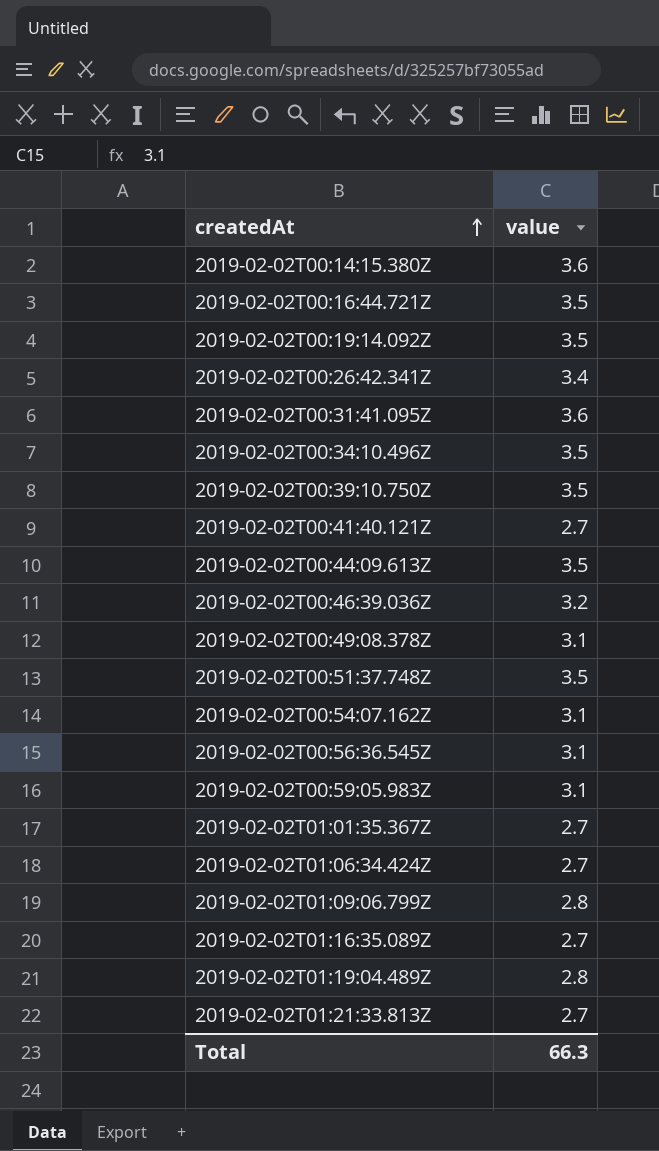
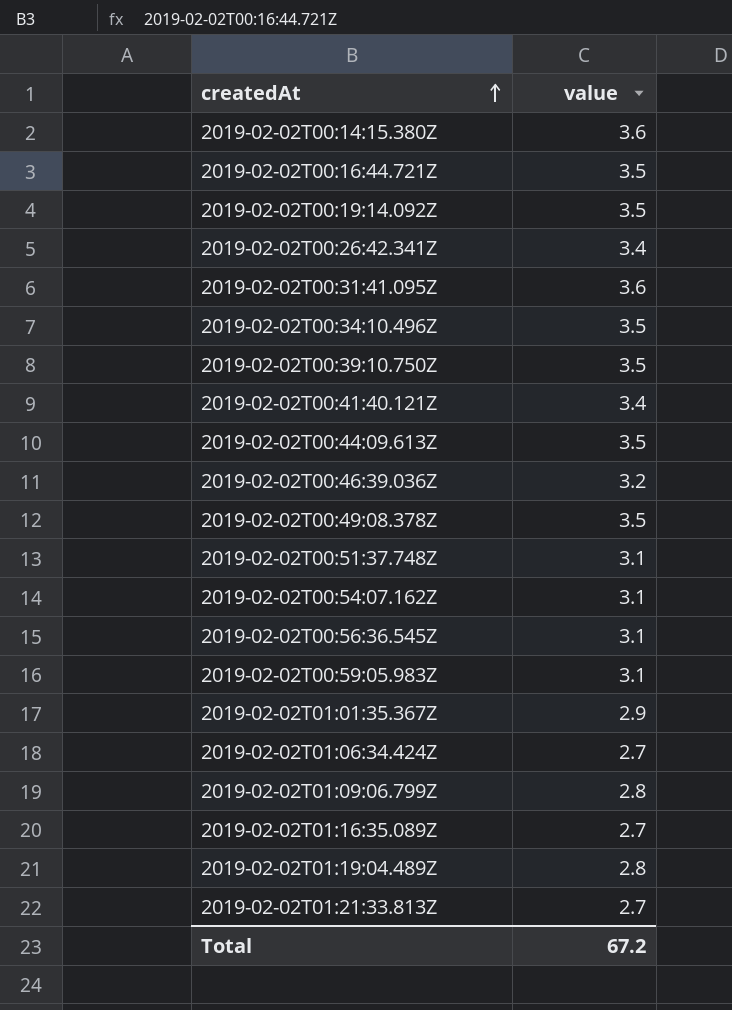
2019-02-02T00:41:40.121Z | value: 2.7 -> 3.4
2019-02-02T00:49:08.378Z | value: 3.1 -> 3.5
2019-02-02T00:51:37.748Z | value: 3.5 -> 3.1
2019-02-02T01:01:35.367Z | value: 2.7 -> 2.9
Total | value: 66.3 -> 67.2

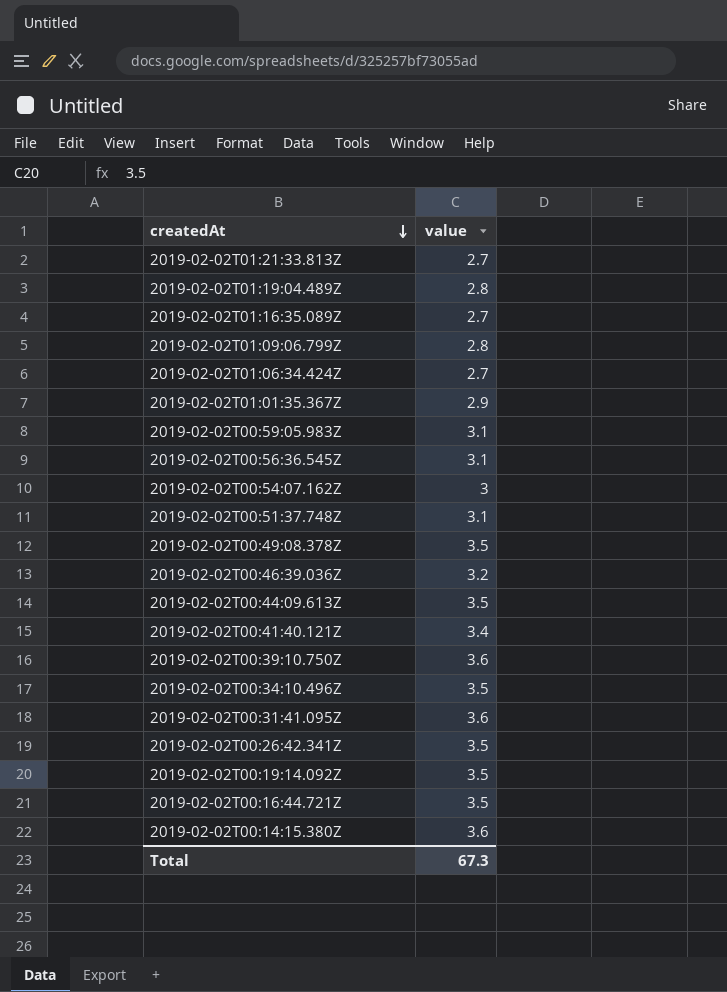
row order: createdAt ascending -> createdAt descending
2019-02-02T00:54:07.162Z | value: 3.1 -> 3
2019-02-02T00:39:10.750Z | value: 3.5 -> 3.6
2019-02-02T00:26:42.341Z | value: 3.4 -> 3.5
Total | value: 67.2 -> 67.3

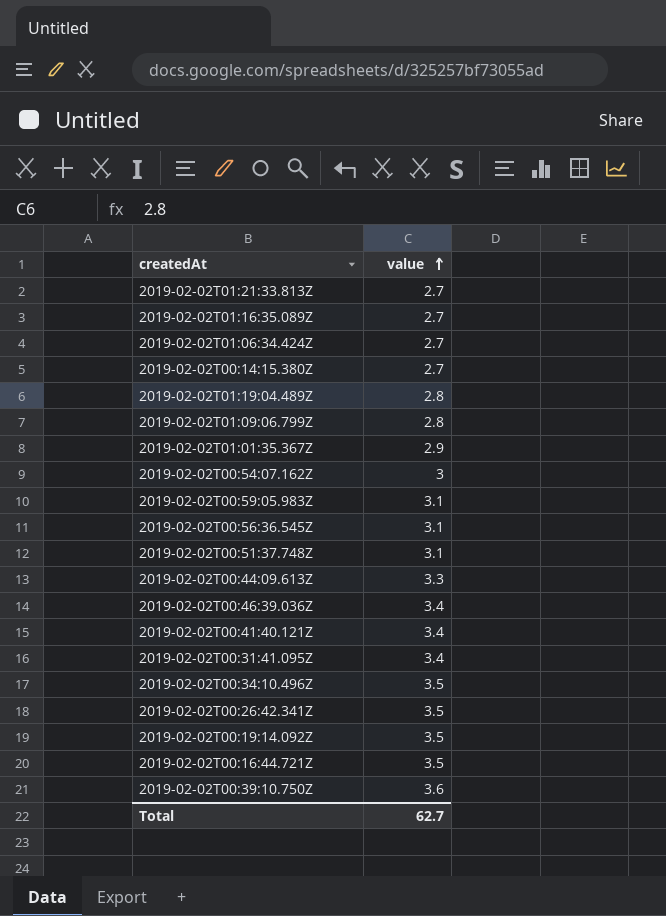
row order: createdAt descending -> value ascending
row 2019-02-02T00:49:08.378Z: 3.5 -> none
2019-02-02T00:14:15.380Z | value: 3.6 -> 2.7
2019-02-02T00:44:09.613Z | value: 3.5 -> 3.3
2019-02-02T00:46:39.036Z | value: 3.2 -> 3.4
2019-02-02T00:31:41.095Z | value: 3.6 -> 3.4
Total | value: 67.3 -> 62.7

